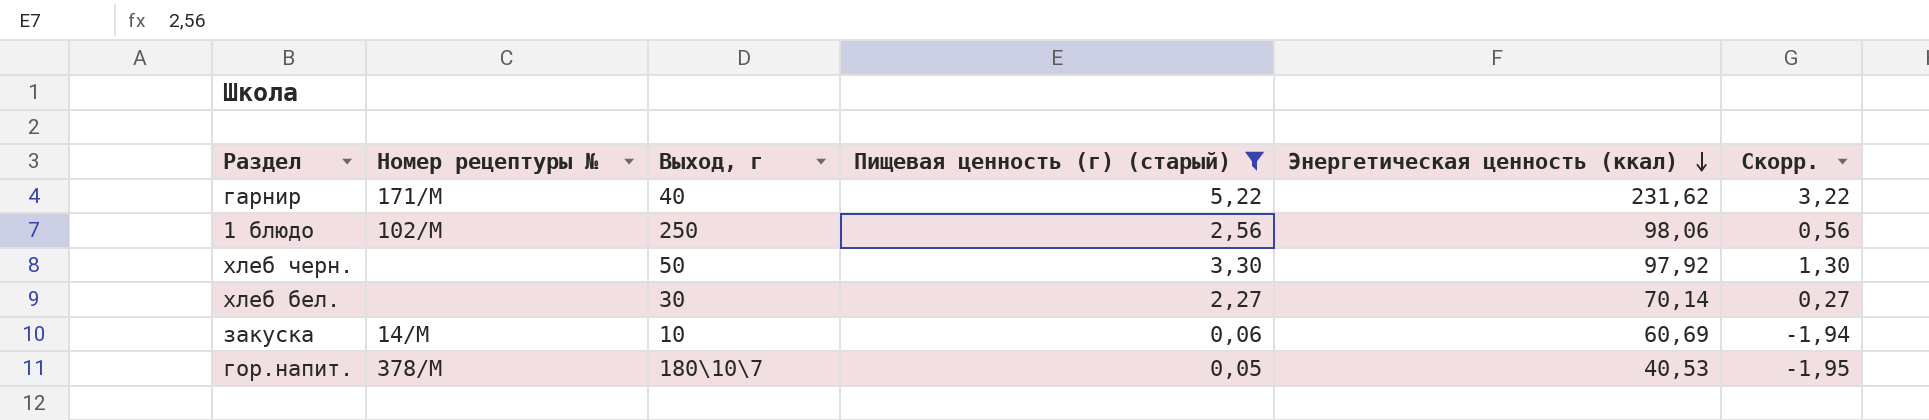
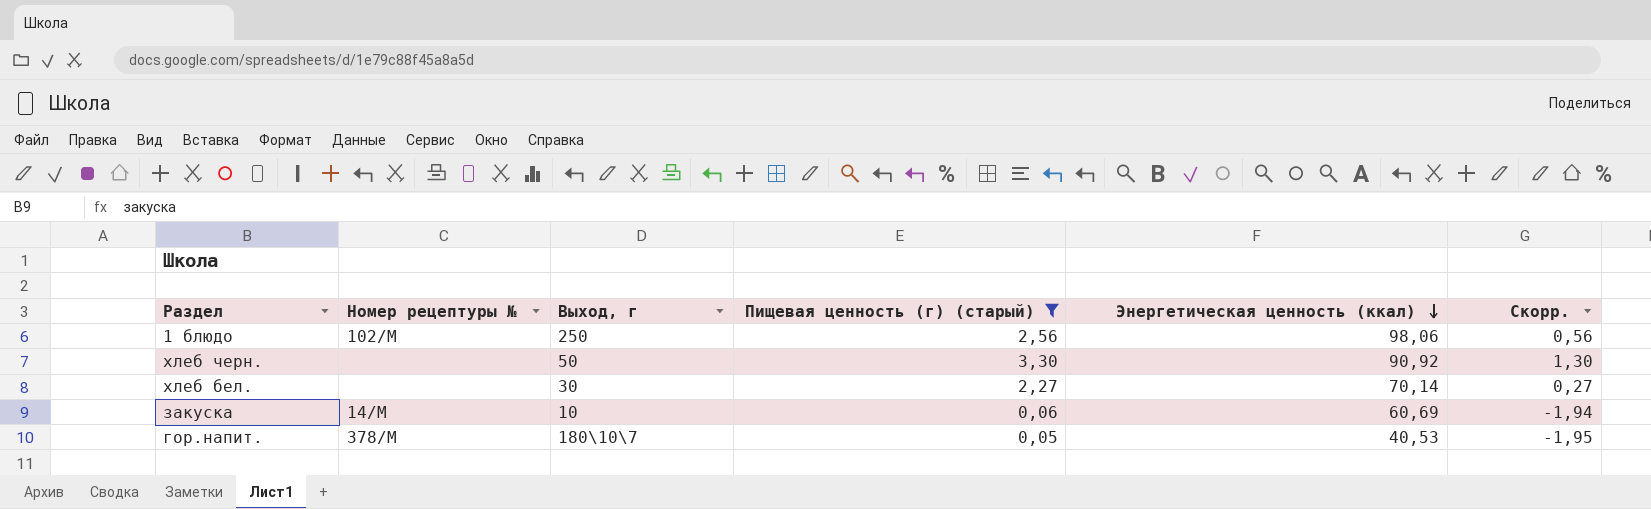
row гарнир: 171/М | 40 | 5,22 | 231,62 | 3,22 -> none
хлеб черн. | Энергетическая ценность (ккал): 97,92 -> 90,92

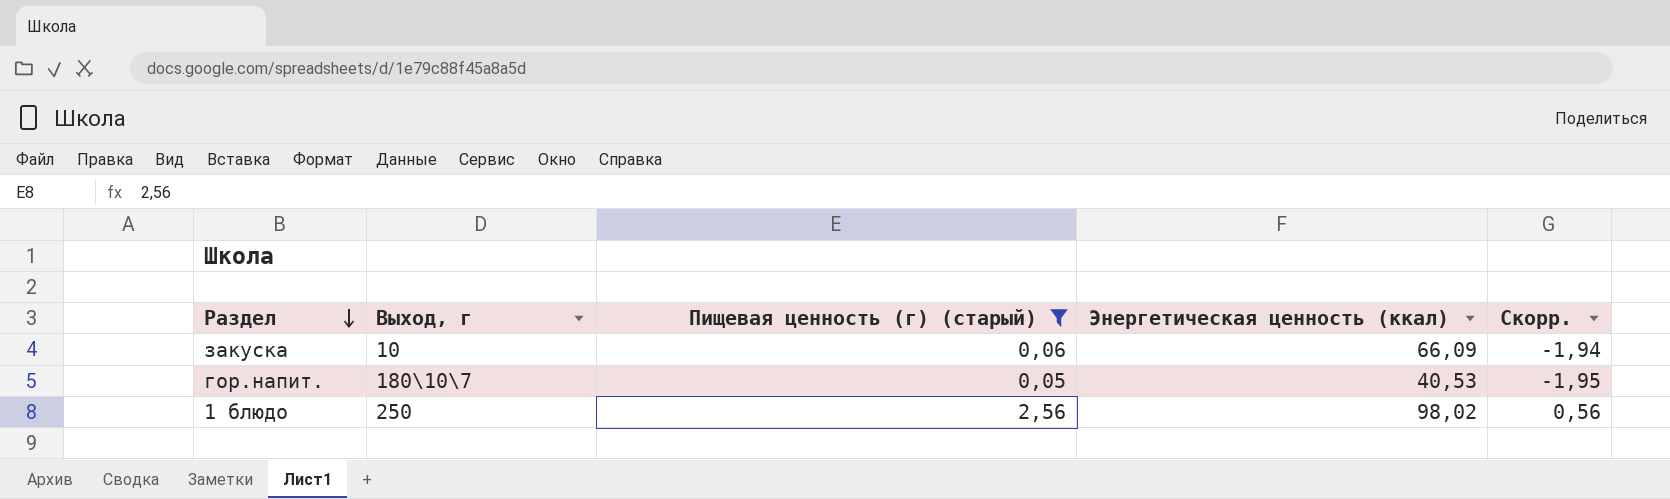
row order: Энергетическая ценность (ккал) descending -> Раздел descending
column Номер рецептуры № | position: 2 -> none
row хлеб черн.: none | 50 | 3,30 | 90,92 | 1,30 -> none
row хлеб бел.: none | 30 | 2,27 | 70,14 | 0,27 -> none
закуска | Энергетическая ценность (ккал): 60,69 -> 66,09
1 блюдо | Энергетическая ценность (ккал): 98,06 -> 98,02

